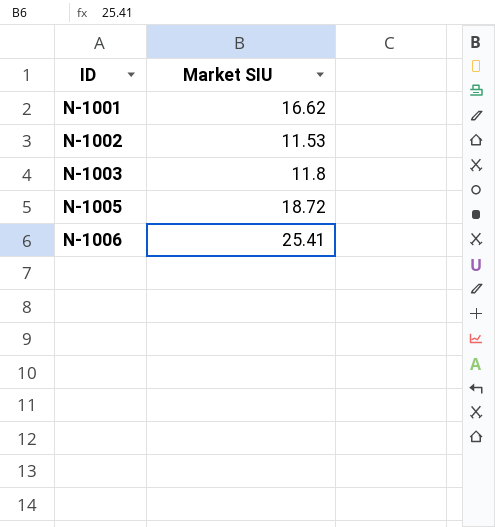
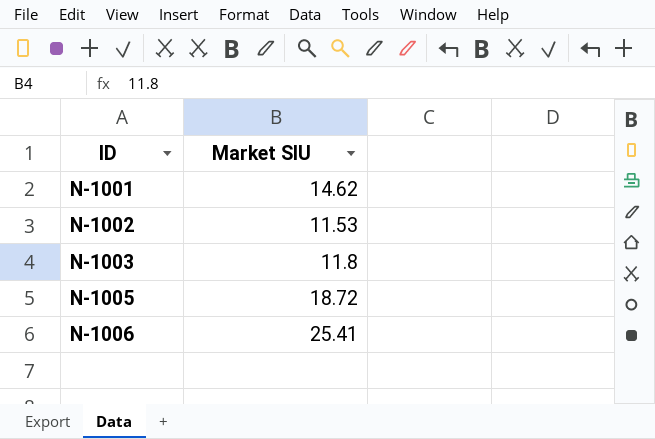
N-1001 | Market SIU: 16.62 -> 14.62

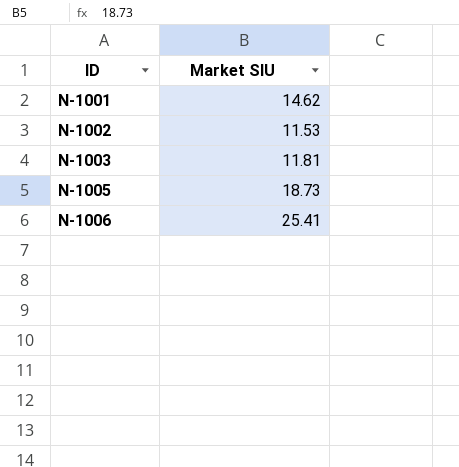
N-1003 | Market SIU: 11.8 -> 11.81
N-1005 | Market SIU: 18.72 -> 18.73

